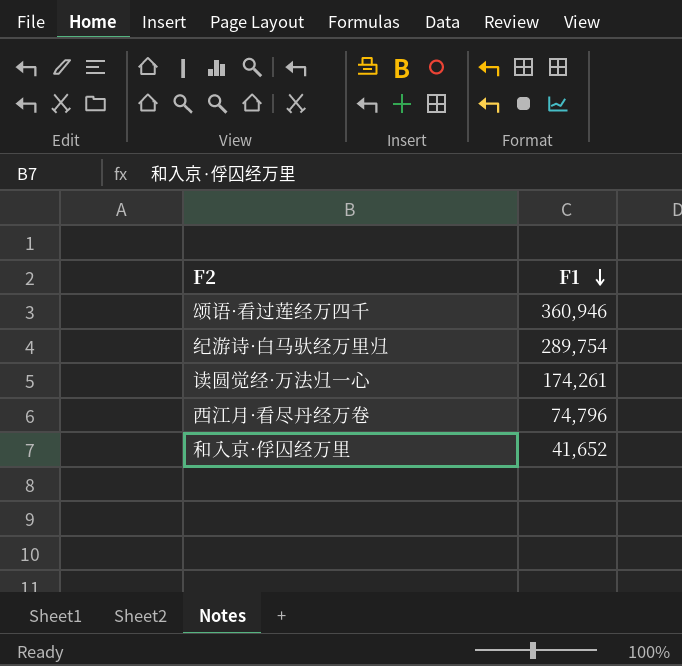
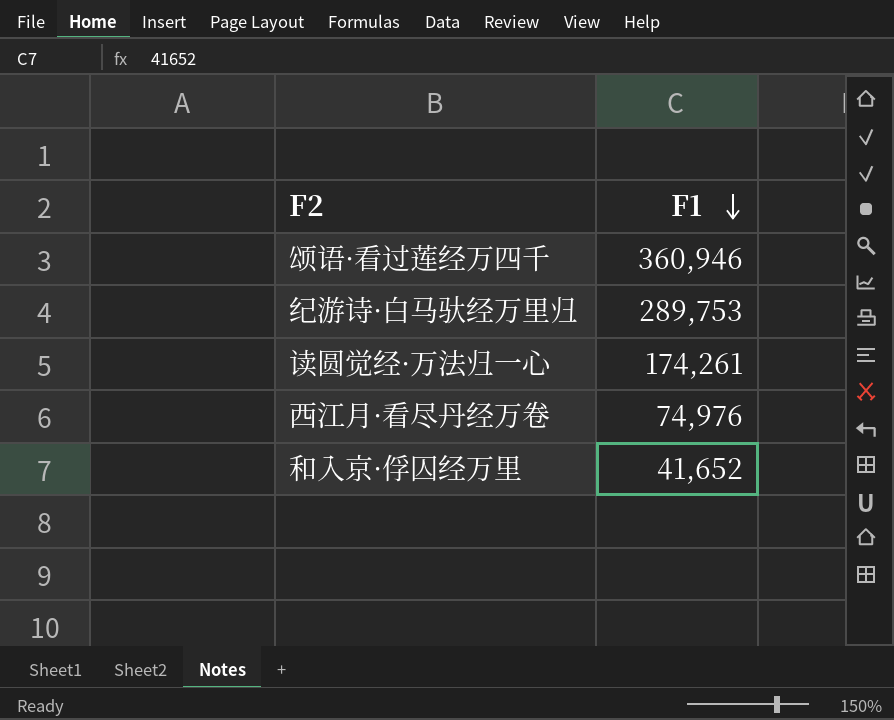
纪游诗·白马驮经万里归 | F1: 289,754 -> 289,753
西江月·看尽丹经万卷 | F1: 74,796 -> 74,976

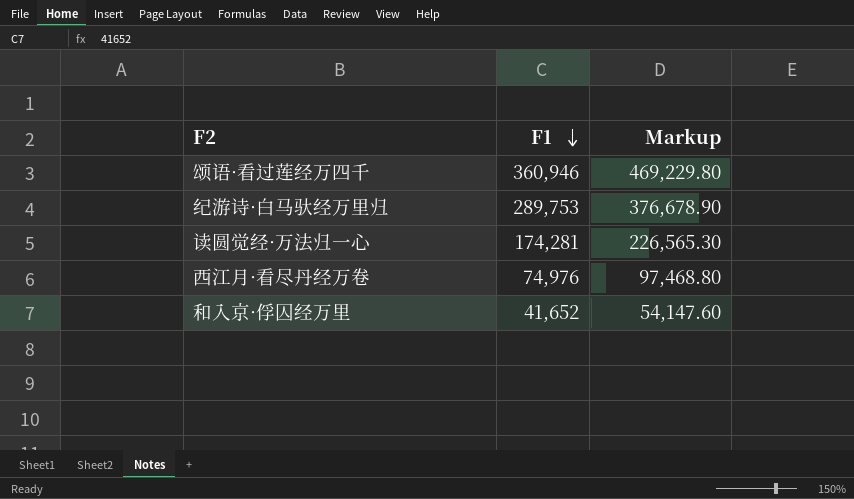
column Markup | formula: none -> [F1] * 1.3
读圆觉经·万法归一心 | F1: 174,261 -> 174,281

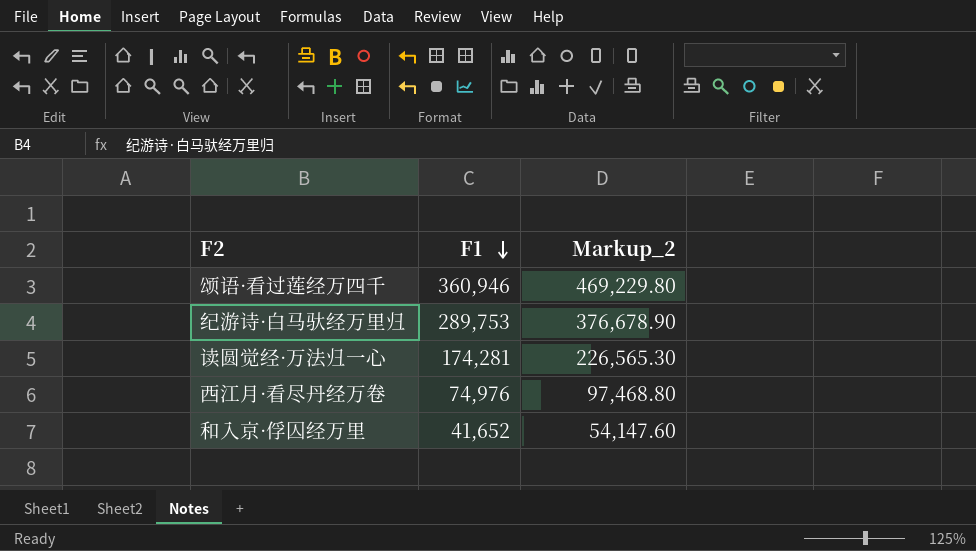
column name: Markup -> Markup_2

